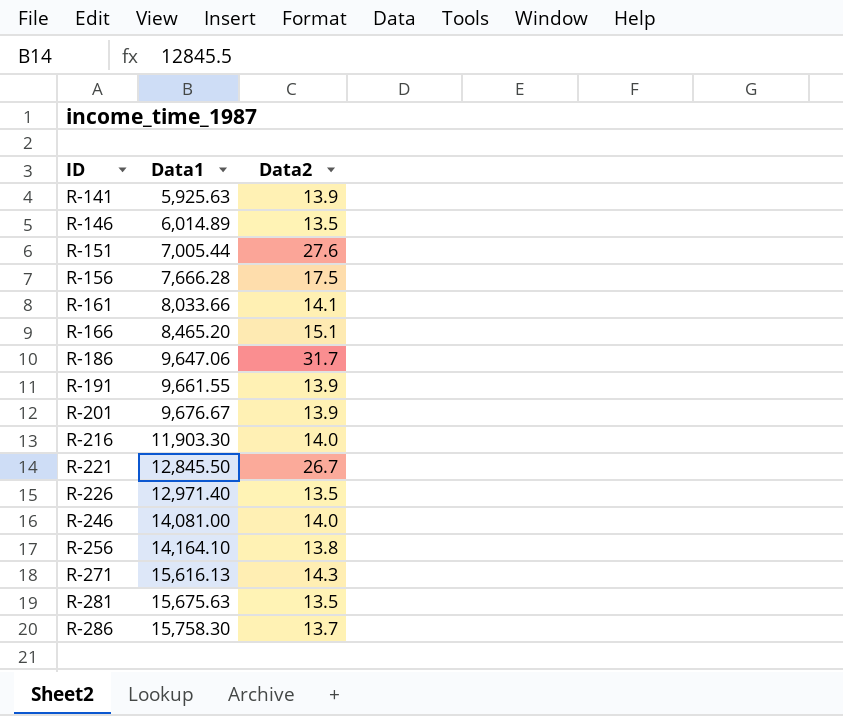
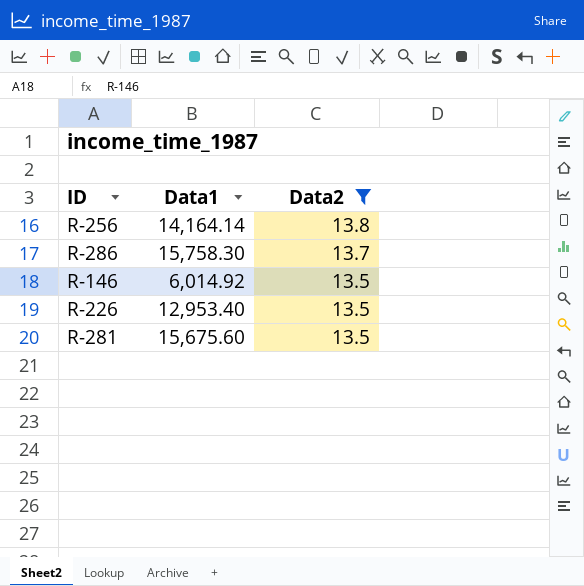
filter: none -> Data2 <= 13.8
row order: ID ascending -> Data2 descending
R-256 | Data1: 14,164.10 -> 14,164.14
R-146 | Data1: 6,014.89 -> 6,014.92
R-226 | Data1: 12,971.40 -> 12,953.40
R-281 | Data1: 15,675.63 -> 15,675.60

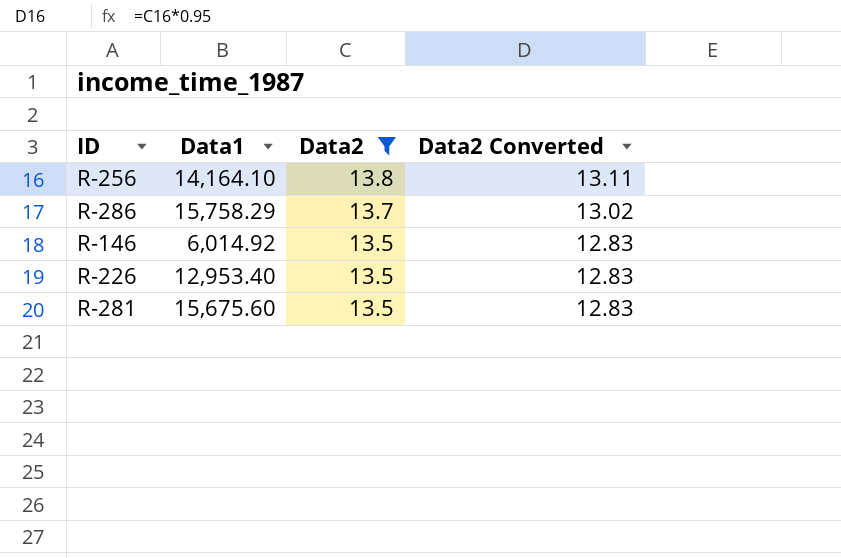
column Data2 Converted | formula: none -> [Data2] * 0.95
R-256 | Data1: 14,164.14 -> 14,164.10
R-286 | Data1: 15,758.30 -> 15,758.29

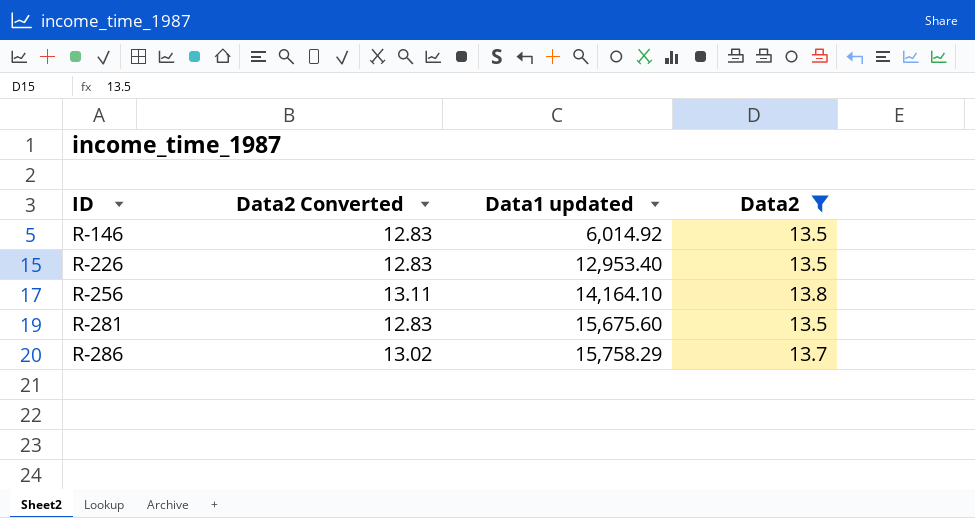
row order: Data2 descending -> ID ascending
column Data2 Converted | position: 4 -> 2
column name: Data1 -> Data1 updated

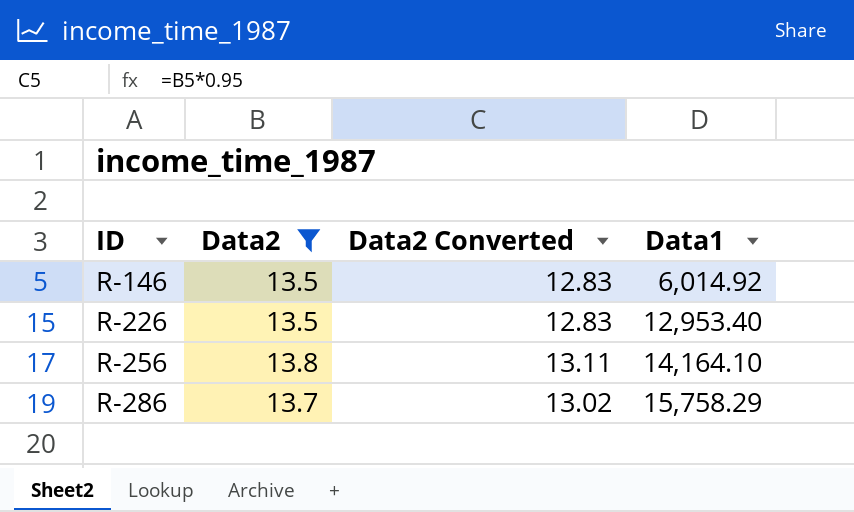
column Data2 | position: 4 -> 2
column name: Data1 updated -> Data1
row R-281: 12.83 | 15,675.60 | 13.5 -> none

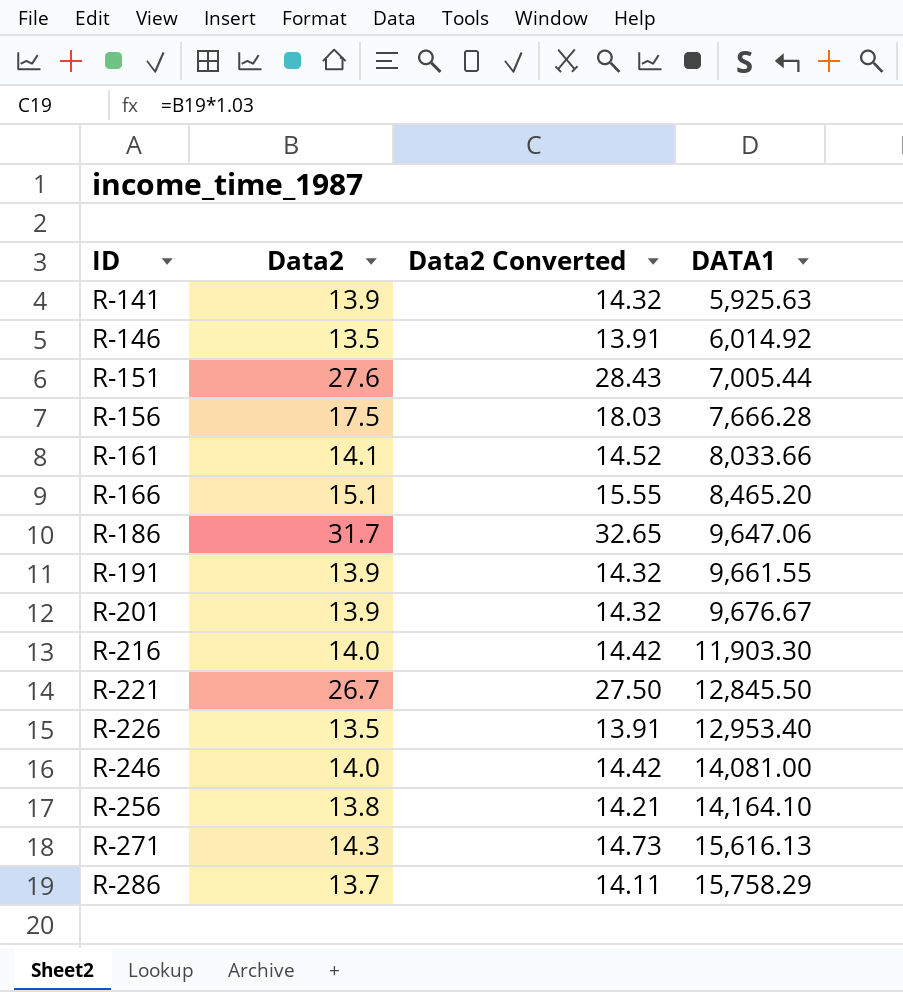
filter: Data2 <= 13.8 -> none
column Data2 Converted | formula: [Data2] * 0.95 -> [Data2] * 1.03
column name: Data1 -> DATA1

